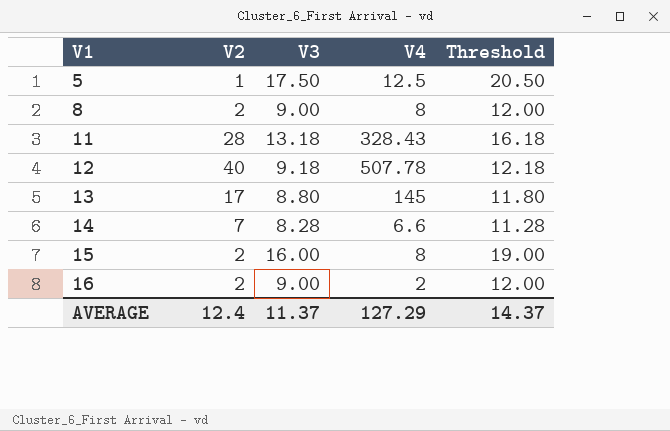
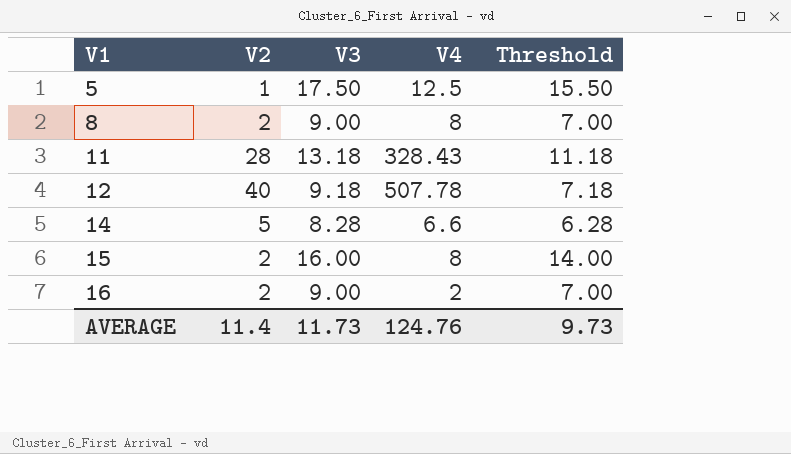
column Threshold | formula: [V3] + 3 -> [V3] - 2
row 13: 17 | 8.80 | 145 | 11.80 -> none
14 | V2: 7 -> 5
AVERAGE | V2: 12.4 -> 11.4
AVERAGE | V3: 11.37 -> 11.73
AVERAGE | V4: 127.29 -> 124.76
AVERAGE | Threshold: 14.37 -> 9.73

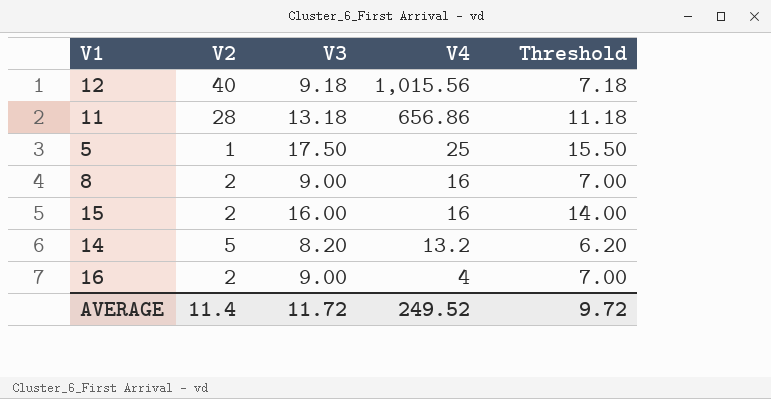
row order: V1 ascending -> V4 descending
12 | V4: 507.78 -> 1,015.56
11 | V4: 328.43 -> 656.86
5 | V4: 12.5 -> 25
8 | V4: 8 -> 16
15 | V4: 8 -> 16
14 | V3: 8.28 -> 8.20
14 | V4: 6.6 -> 13.2
14 | Threshold: 6.28 -> 6.20
16 | V4: 2 -> 4
AVERAGE | V3: 11.73 -> 11.72
AVERAGE | V4: 124.76 -> 249.52
AVERAGE | Threshold: 9.73 -> 9.72

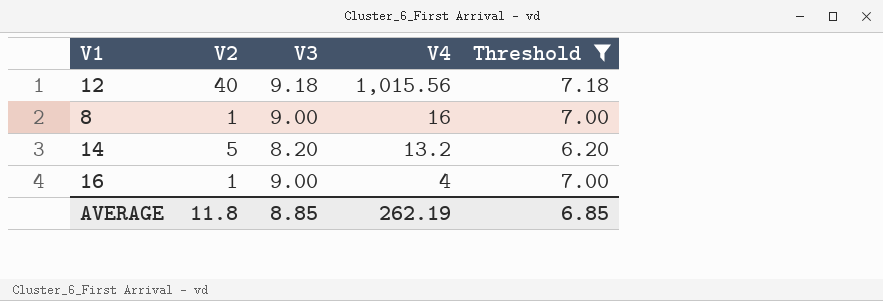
filter: none -> Threshold <= 7.18
8 | V2: 2 -> 1
16 | V2: 2 -> 1
AVERAGE | V2: 11.4 -> 11.8
AVERAGE | V3: 11.72 -> 8.85
AVERAGE | V4: 249.52 -> 262.19
AVERAGE | Threshold: 9.72 -> 6.85

